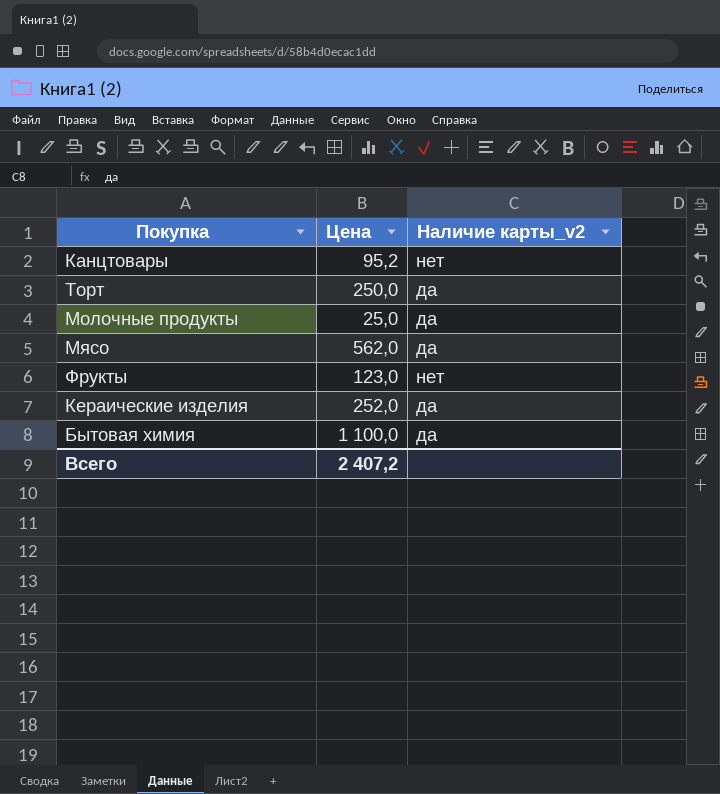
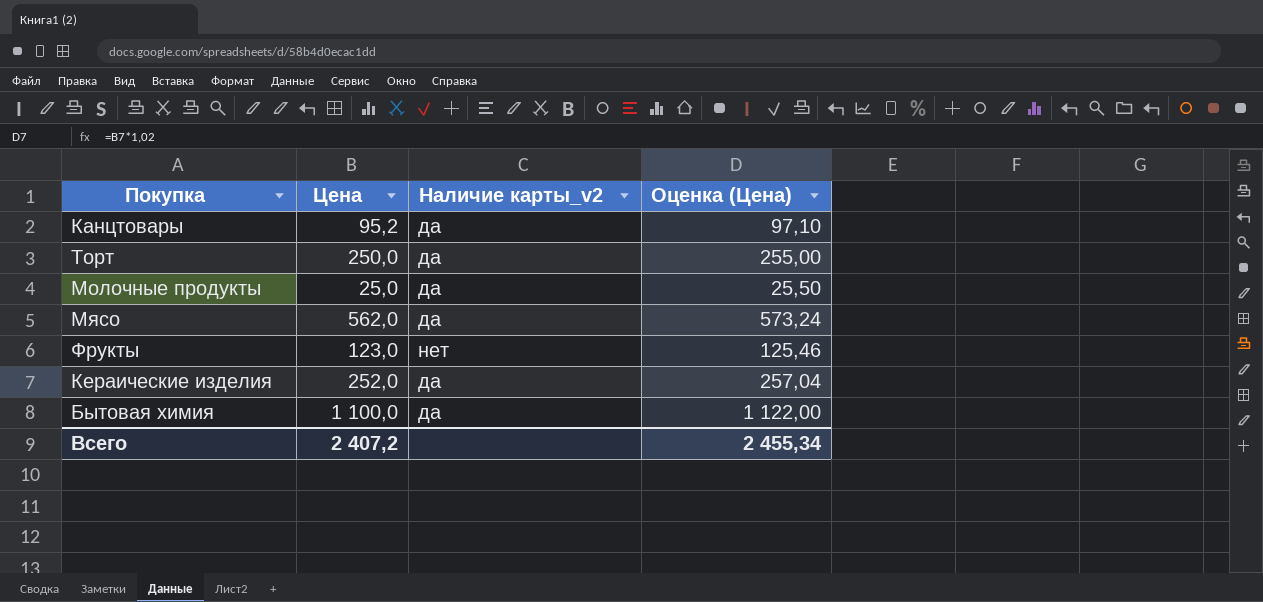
column Оценка (Цена) | formula: none -> [Цена] * 1,02
Канцтовары | Наличие карты_v2: нет -> да

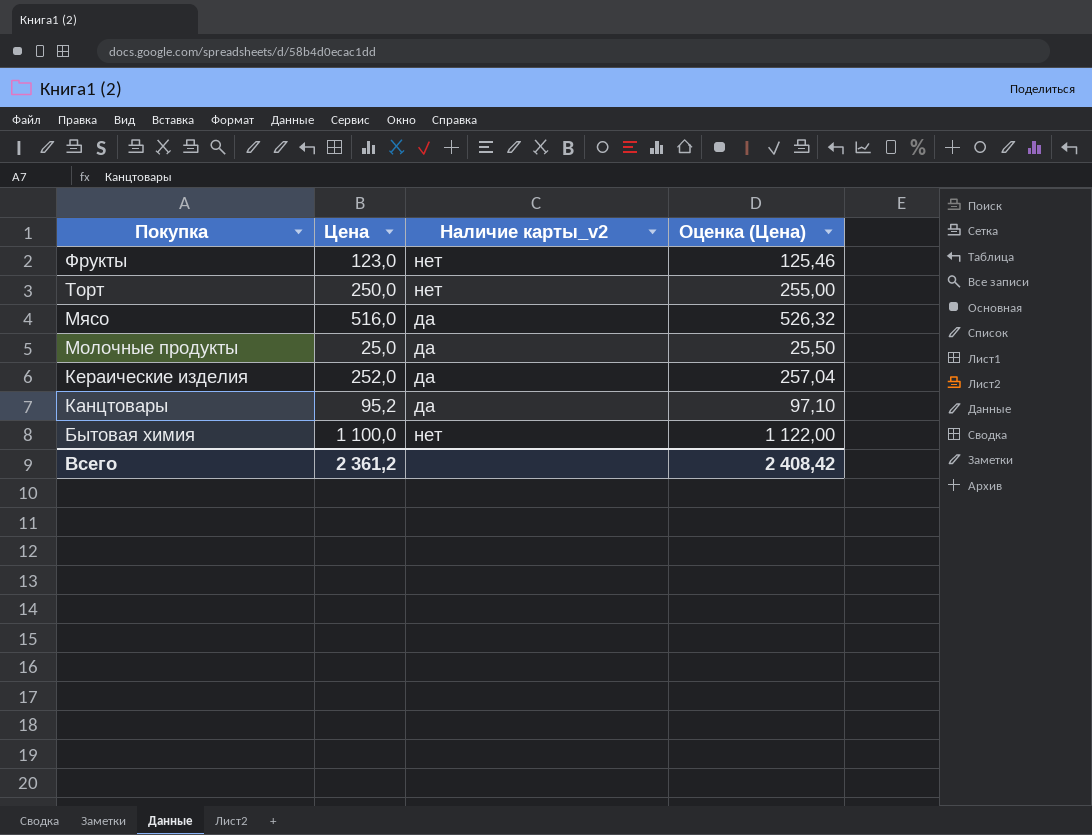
row order: none -> Покупка descending
Торт | Наличие карты_v2: да -> нет
Мясо | Цена: 562,0 -> 516,0
Мясо | Оценка (Цена): 573,24 -> 526,32
Бытовая химия | Наличие карты_v2: да -> нет
Всего | Цена: 2 407,2 -> 2 361,2
Всего | Оценка (Цена): 2 455,34 -> 2 408,42

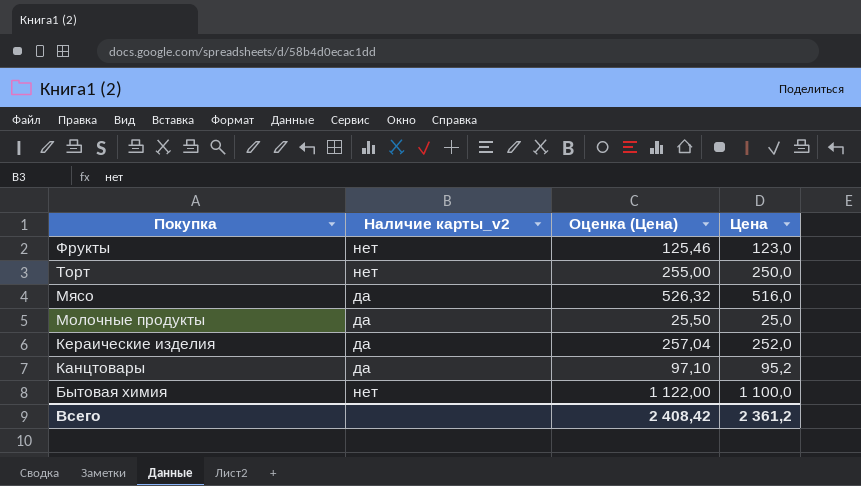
column Цена | position: 2 -> 4

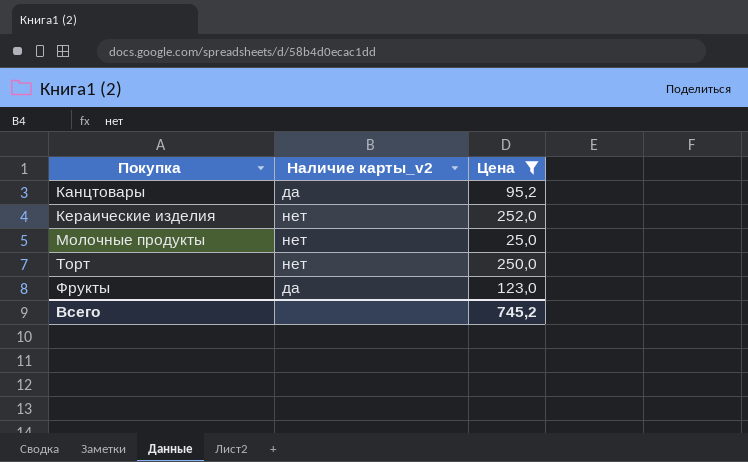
filter: none -> Цена <= 252,0
row order: Покупка descending -> Покупка ascending
column Оценка (Цена) | formula: [Цена] * 1,02 -> none
Кераические изделия | Наличие карты_v2: да -> нет
Молочные продукты | Наличие карты_v2: да -> нет
Фрукты | Наличие карты_v2: нет -> да
Всего | Цена: 2 361,2 -> 745,2

